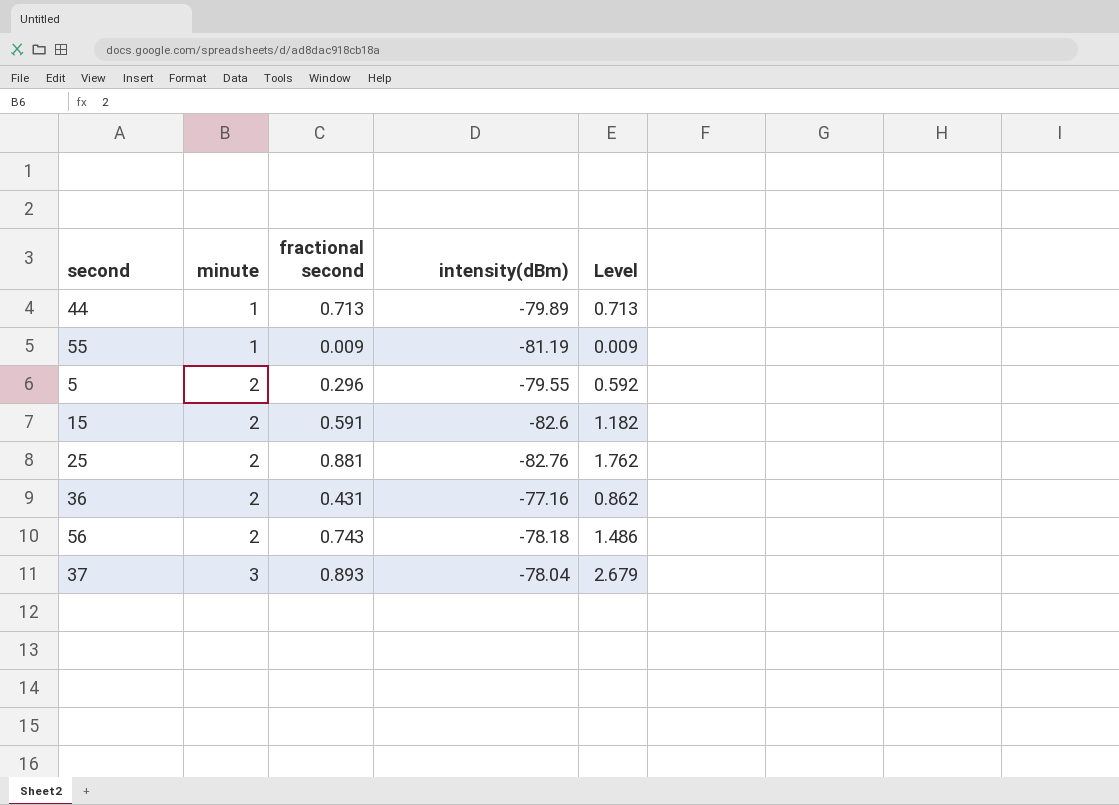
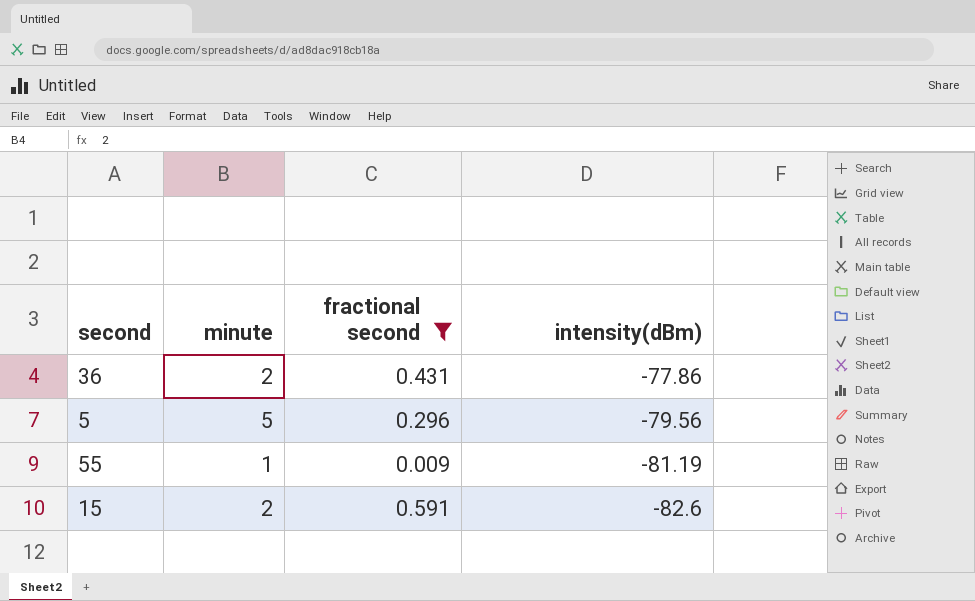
filter: none -> fractional second <= 0.591
row order: minute ascending -> intensity(dBm) descending
column Level | formula: [minute] * [fractional second] -> none
36 | intensity(dBm): -77.16 -> -77.86
5 | minute: 2 -> 5
5 | intensity(dBm): -79.55 -> -79.56

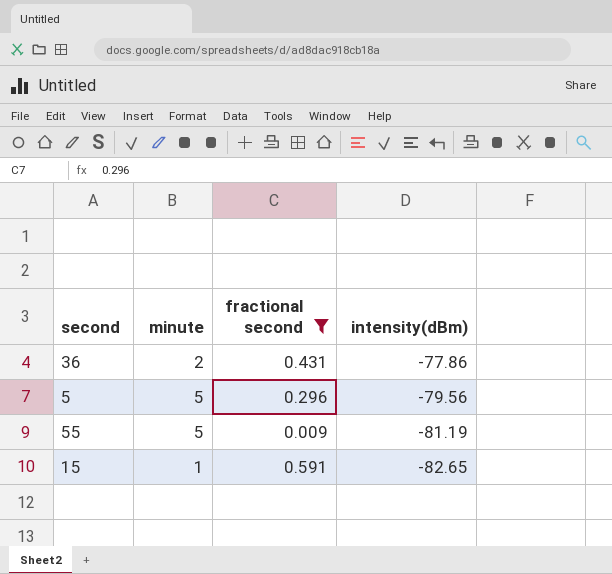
55 | minute: 1 -> 5
15 | minute: 2 -> 1
15 | intensity(dBm): -82.6 -> -82.65

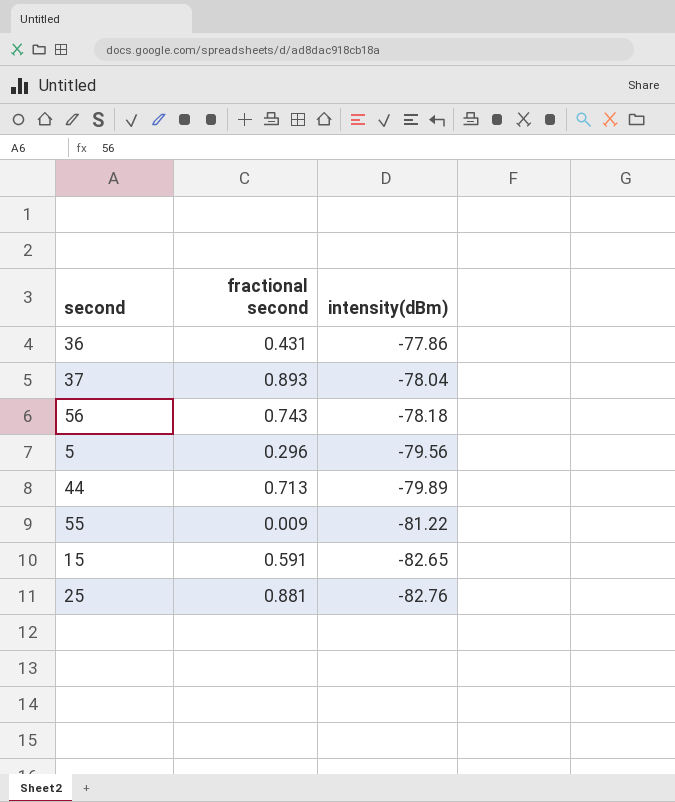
filter: fractional second <= 0.591 -> none
column minute | position: 2 -> none
55 | intensity(dBm): -81.19 -> -81.22

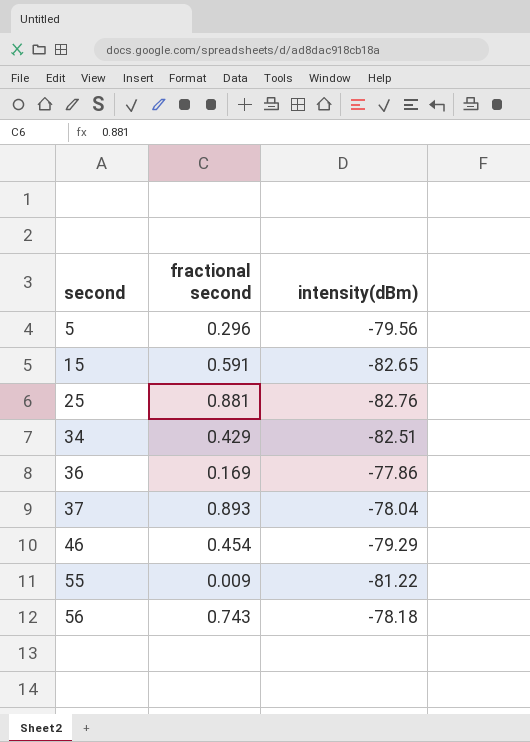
row order: intensity(dBm) descending -> second ascending
row 44: 0.713 | -79.89 -> none
row 34: none -> 0.429 | -82.51
36 | fractional second: 0.431 -> 0.169
row 46: none -> 0.454 | -79.29

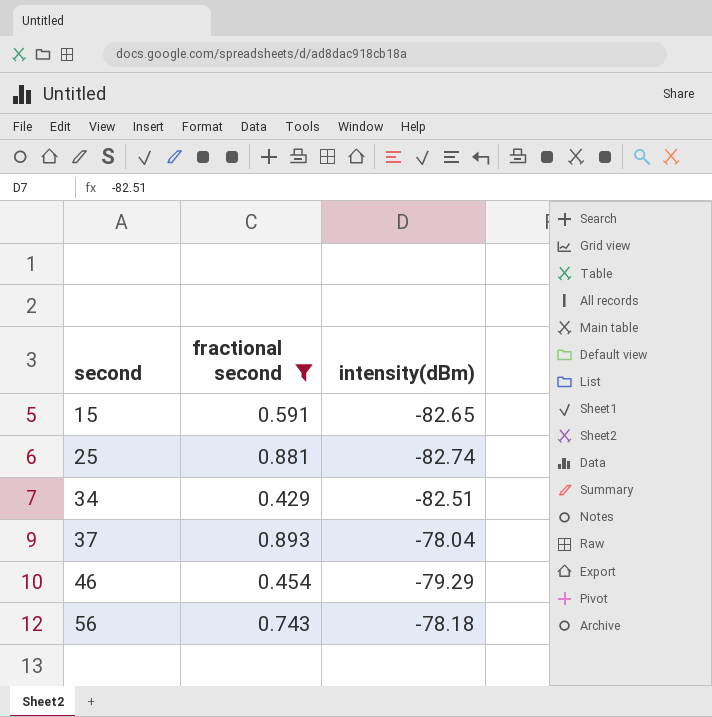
filter: none -> fractional second >= 0.429
25 | intensity(dBm): -82.76 -> -82.74

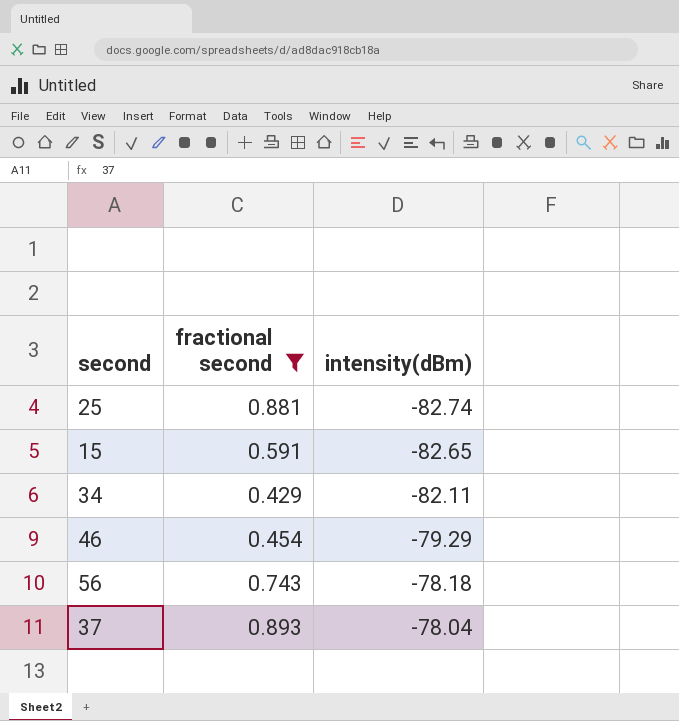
row order: second ascending -> intensity(dBm) ascending
34 | intensity(dBm): -82.51 -> -82.11

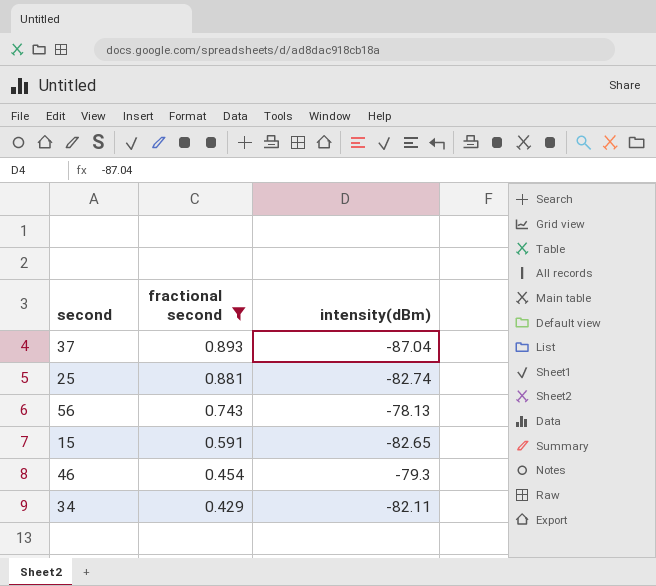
row order: intensity(dBm) ascending -> fractional second descending
37 | intensity(dBm): -78.04 -> -87.04
56 | intensity(dBm): -78.18 -> -78.13
46 | intensity(dBm): -79.29 -> -79.3

